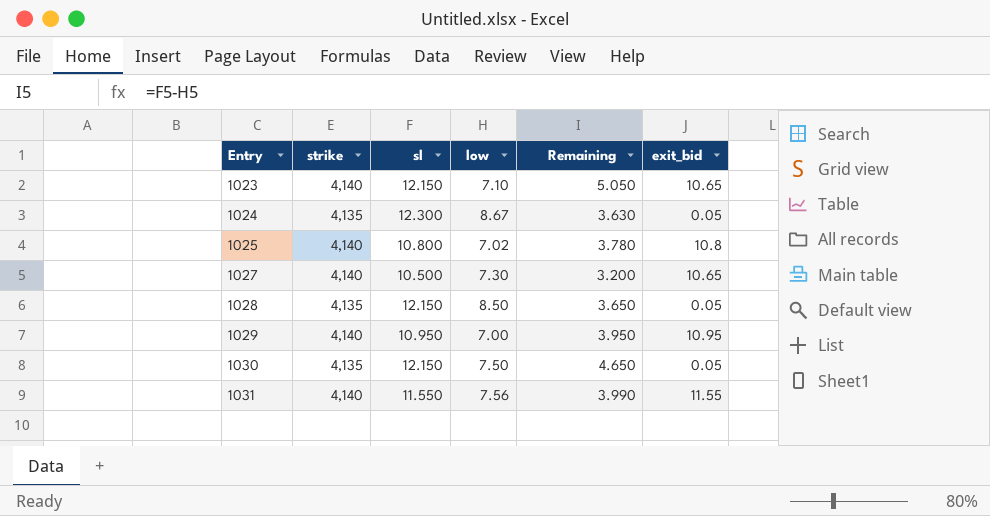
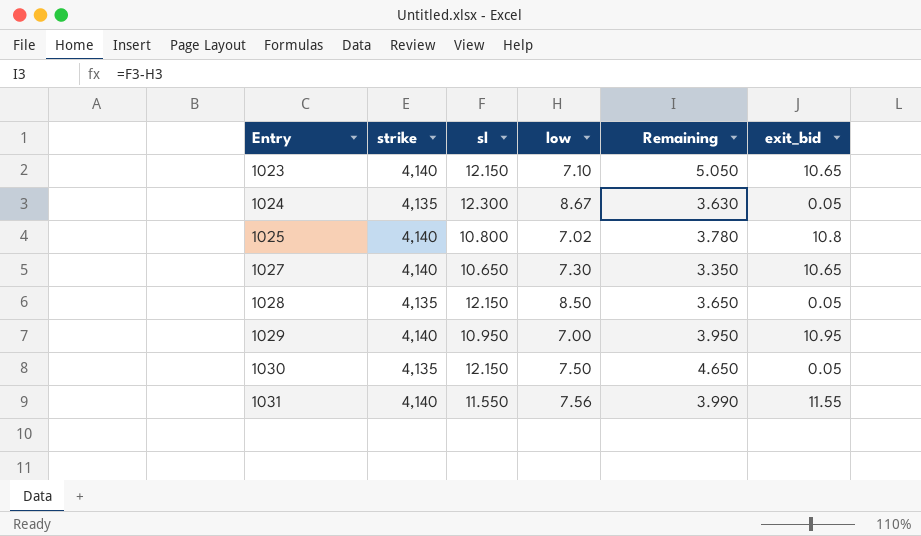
1027 | sl: 10.500 -> 10.650
1027 | Remaining: 3.200 -> 3.350

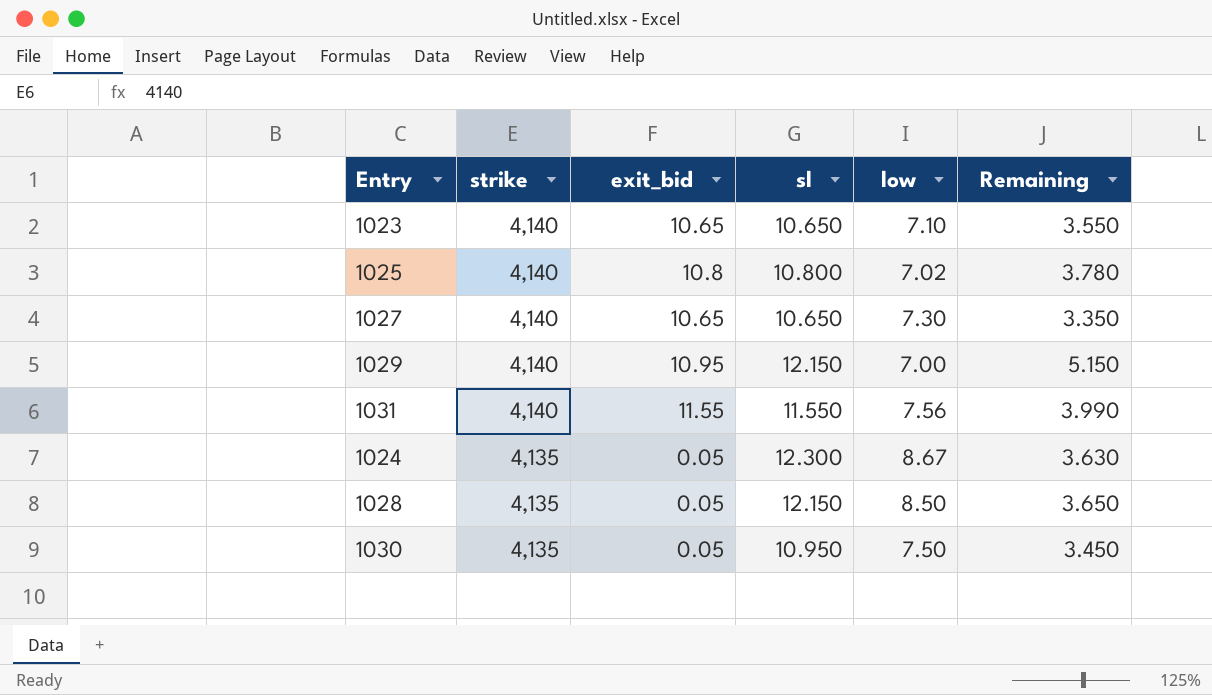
row order: Entry ascending -> strike descending
column exit_bid | position: 6 -> 3
1023 | sl: 12.150 -> 10.650
1023 | Remaining: 5.050 -> 3.550
1029 | sl: 10.950 -> 12.150
1029 | Remaining: 3.950 -> 5.150
1030 | sl: 12.150 -> 10.950
1030 | Remaining: 4.650 -> 3.450

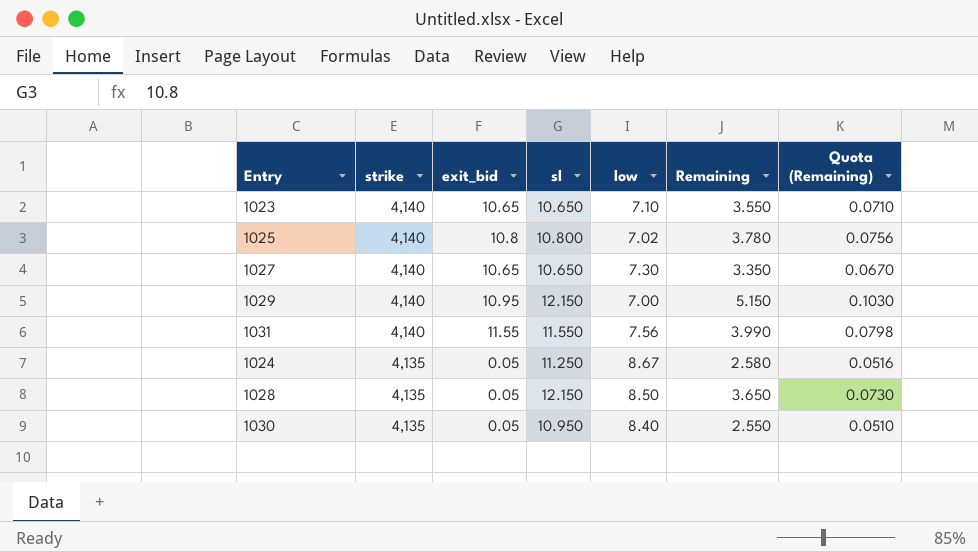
column Quota (Remaining) | formula: none -> [Remaining] * 0.02
1024 | sl: 12.300 -> 11.250
1024 | Remaining: 3.630 -> 2.580
1030 | low: 7.50 -> 8.40
1030 | Remaining: 3.450 -> 2.550

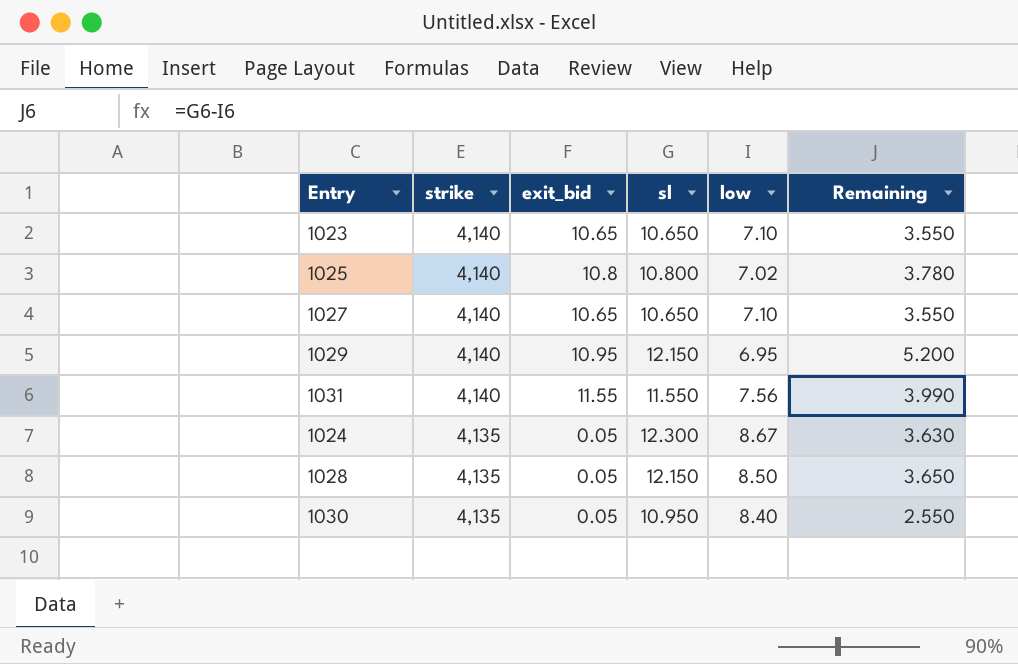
column Quota (Remaining) | formula: [Remaining] * 0.02 -> none
1027 | low: 7.30 -> 7.10
1027 | Remaining: 3.350 -> 3.550
1029 | low: 7.00 -> 6.95
1029 | Remaining: 5.150 -> 5.200
1024 | sl: 11.250 -> 12.300
1024 | Remaining: 2.580 -> 3.630

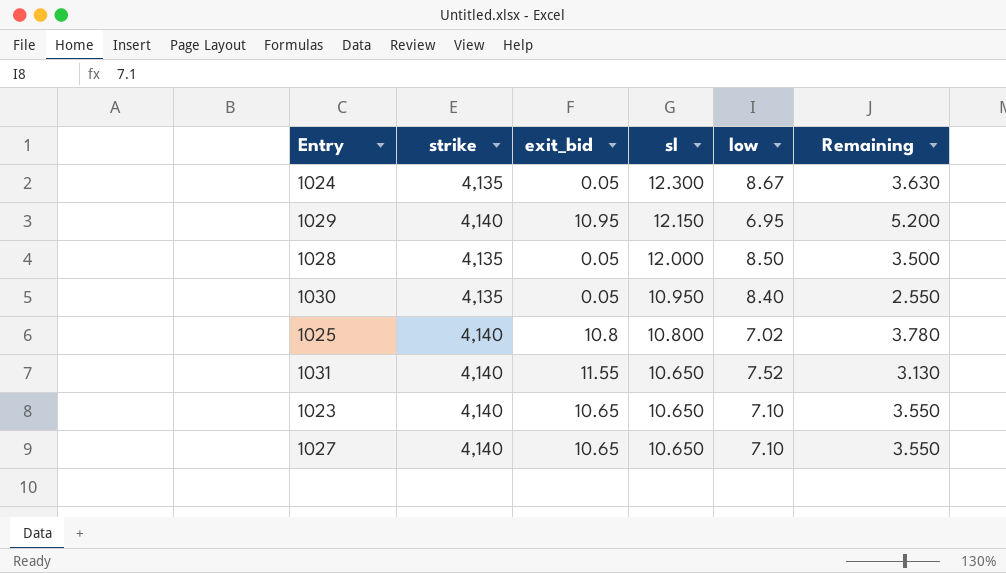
row order: strike descending -> sl descending
1028 | sl: 12.150 -> 12.000
1028 | Remaining: 3.650 -> 3.500
1031 | sl: 11.550 -> 10.650
1031 | low: 7.56 -> 7.52
1031 | Remaining: 3.990 -> 3.130

